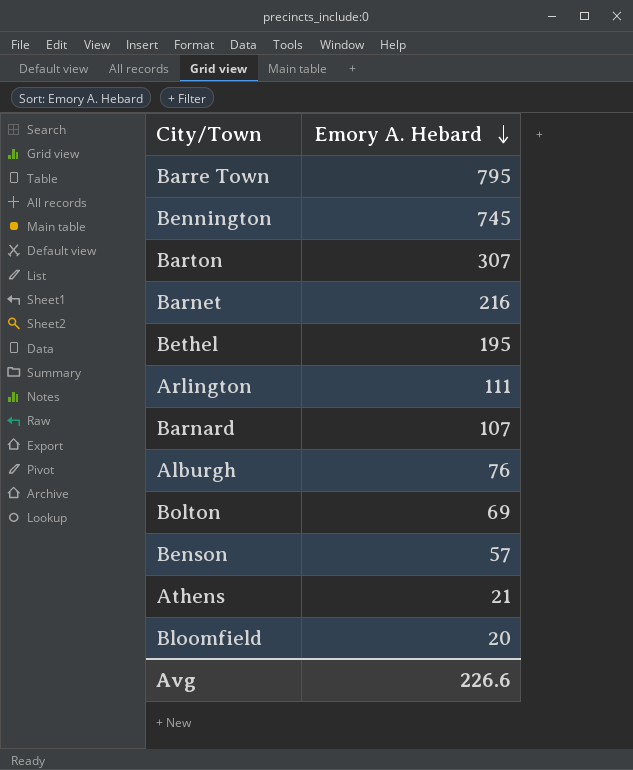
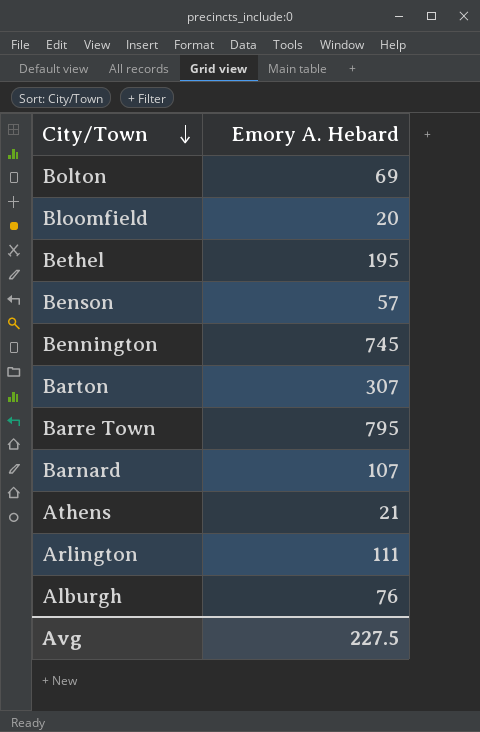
row order: Emory A. Hebard descending -> City/Town descending
row Barnet: 216 -> none
Avg | Emory A. Hebard: 226.6 -> 227.5

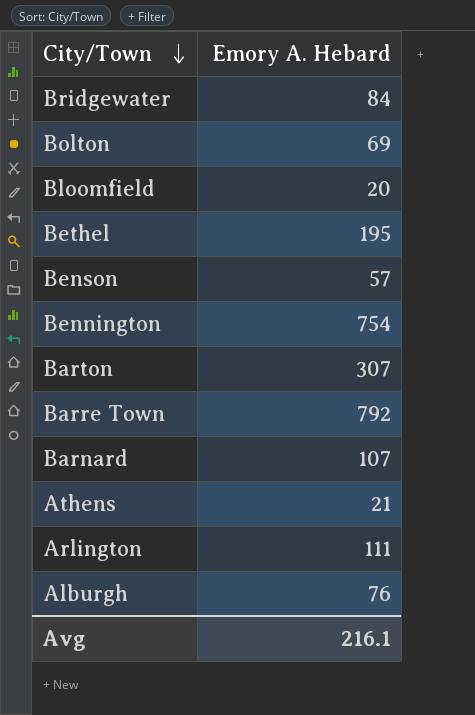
row Bridgewater: none -> 84
Bennington | Emory A. Hebard: 745 -> 754
Barre Town | Emory A. Hebard: 795 -> 792
Avg | Emory A. Hebard: 227.5 -> 216.1

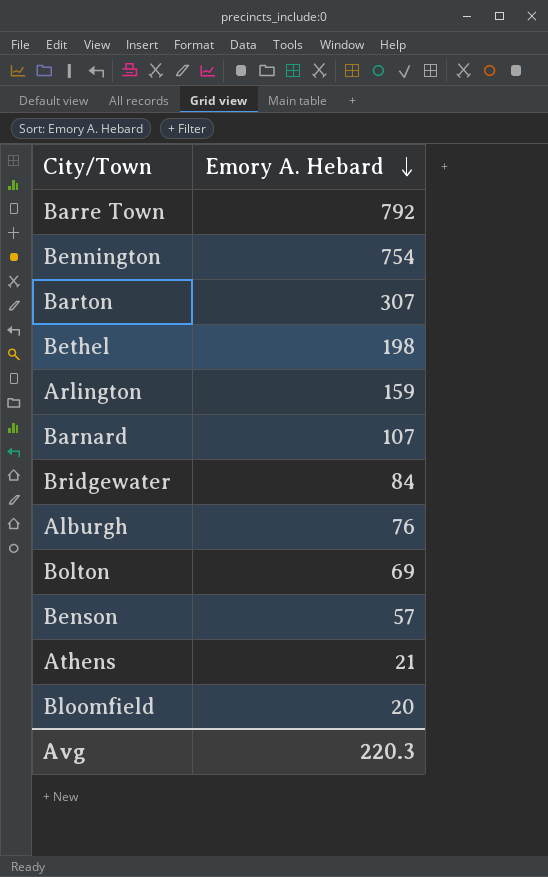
row order: City/Town descending -> Emory A. Hebard descending
Bethel | Emory A. Hebard: 195 -> 198
Arlington | Emory A. Hebard: 111 -> 159
Avg | Emory A. Hebard: 216.1 -> 220.3

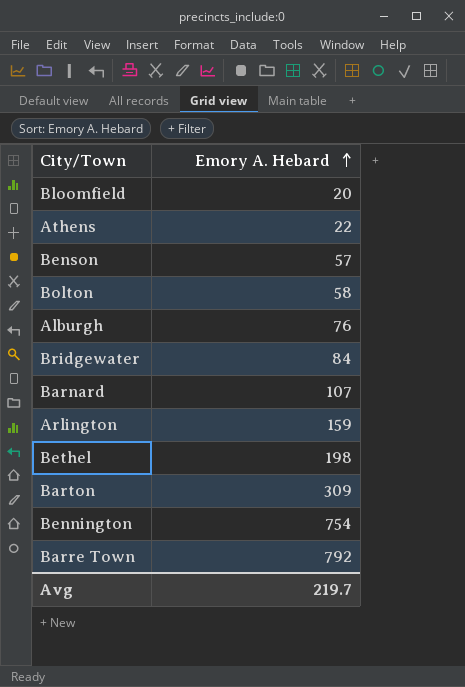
row order: Emory A. Hebard descending -> Emory A. Hebard ascending
Athens | Emory A. Hebard: 21 -> 22
Bolton | Emory A. Hebard: 69 -> 58
Barton | Emory A. Hebard: 307 -> 309
Avg | Emory A. Hebard: 220.3 -> 219.7

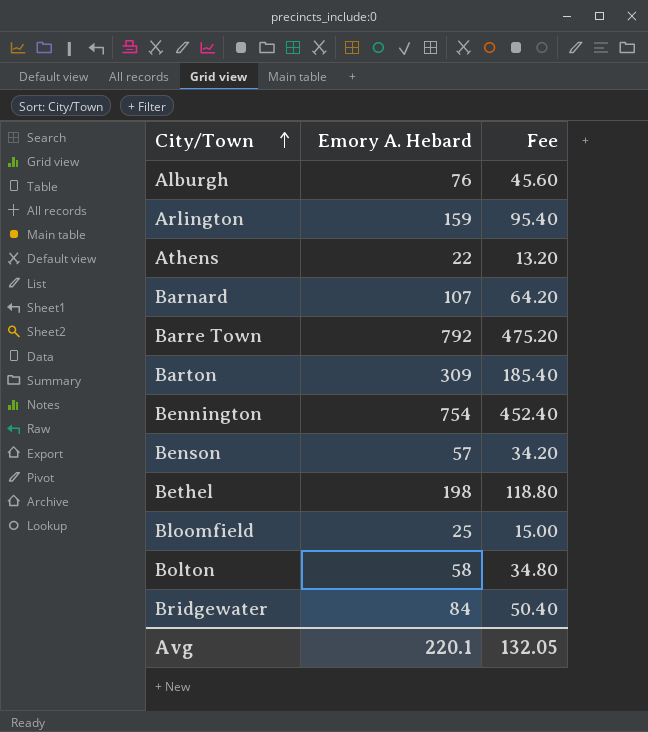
row order: Emory A. Hebard ascending -> City/Town ascending
column Fee | formula: none -> [Emory A. Hebard] * 0.6
Bloomfield | Emory A. Hebard: 20 -> 25
Avg | Emory A. Hebard: 219.7 -> 220.1

